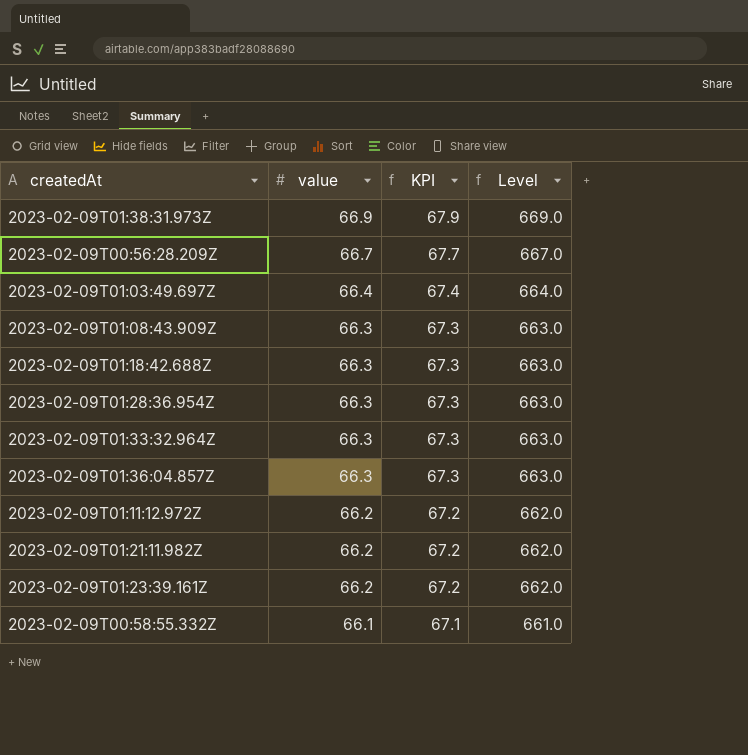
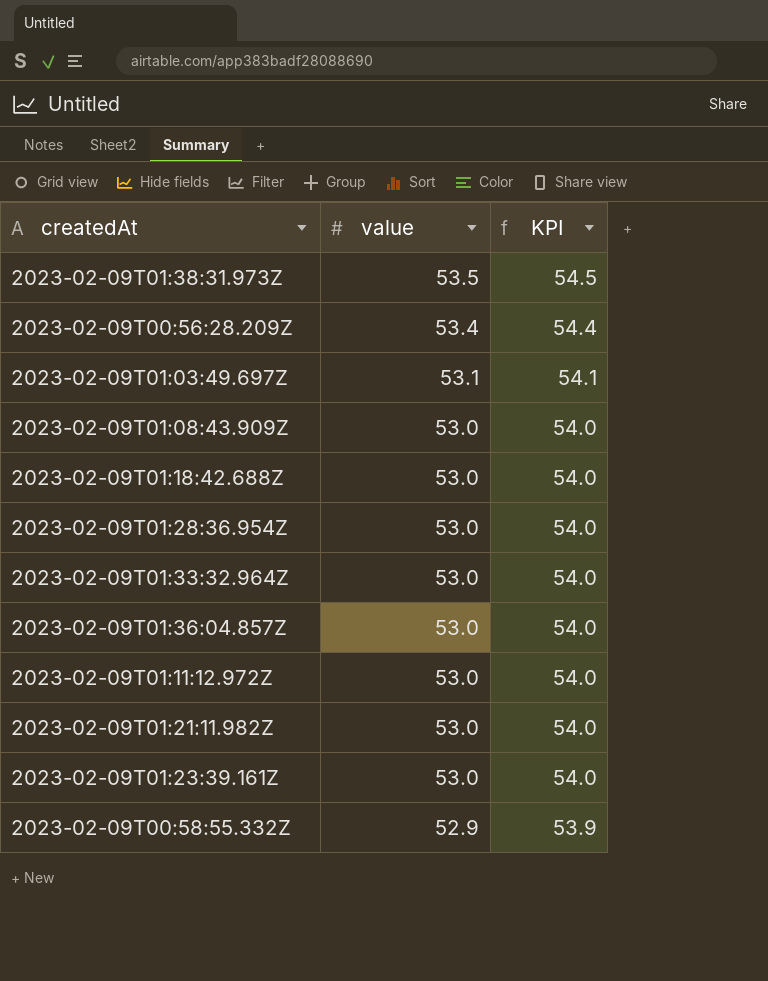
column Level | formula: [value] * 10 -> none
2023-02-09T01:38:31.973Z | value: 66.9 -> 53.5
2023-02-09T01:38:31.973Z | KPI: 67.9 -> 54.5
2023-02-09T00:56:28.209Z | value: 66.7 -> 53.4
2023-02-09T00:56:28.209Z | KPI: 67.7 -> 54.4
2023-02-09T01:03:49.697Z | value: 66.4 -> 53.1
2023-02-09T01:03:49.697Z | KPI: 67.4 -> 54.1
2023-02-09T01:08:43.909Z | value: 66.3 -> 53.0
2023-02-09T01:08:43.909Z | KPI: 67.3 -> 54.0
2023-02-09T01:18:42.688Z | value: 66.3 -> 53.0
2023-02-09T01:18:42.688Z | KPI: 67.3 -> 54.0
2023-02-09T01:28:36.954Z | value: 66.3 -> 53.0
2023-02-09T01:28:36.954Z | KPI: 67.3 -> 54.0
2023-02-09T01:33:32.964Z | value: 66.3 -> 53.0
2023-02-09T01:33:32.964Z | KPI: 67.3 -> 54.0
2023-02-09T01:36:04.857Z | value: 66.3 -> 53.0
2023-02-09T01:36:04.857Z | KPI: 67.3 -> 54.0
2023-02-09T01:11:12.972Z | value: 66.2 -> 53.0
2023-02-09T01:11:12.972Z | KPI: 67.2 -> 54.0
2023-02-09T01:21:11.982Z | value: 66.2 -> 53.0
2023-02-09T01:21:11.982Z | KPI: 67.2 -> 54.0
2023-02-09T01:23:39.161Z | value: 66.2 -> 53.0
2023-02-09T01:23:39.161Z | KPI: 67.2 -> 54.0
2023-02-09T00:58:55.332Z | value: 66.1 -> 52.9
2023-02-09T00:58:55.332Z | KPI: 67.1 -> 53.9

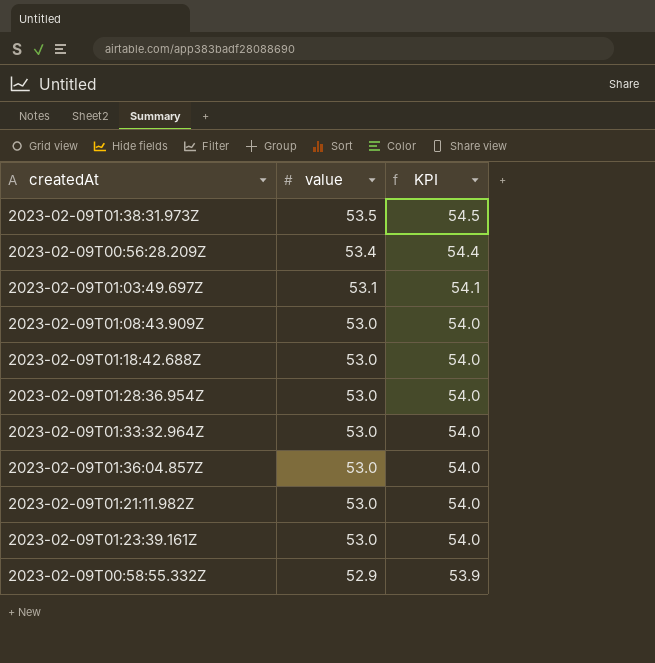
row 2023-02-09T01:11:12.972Z: 53.0 | 54.0 -> none

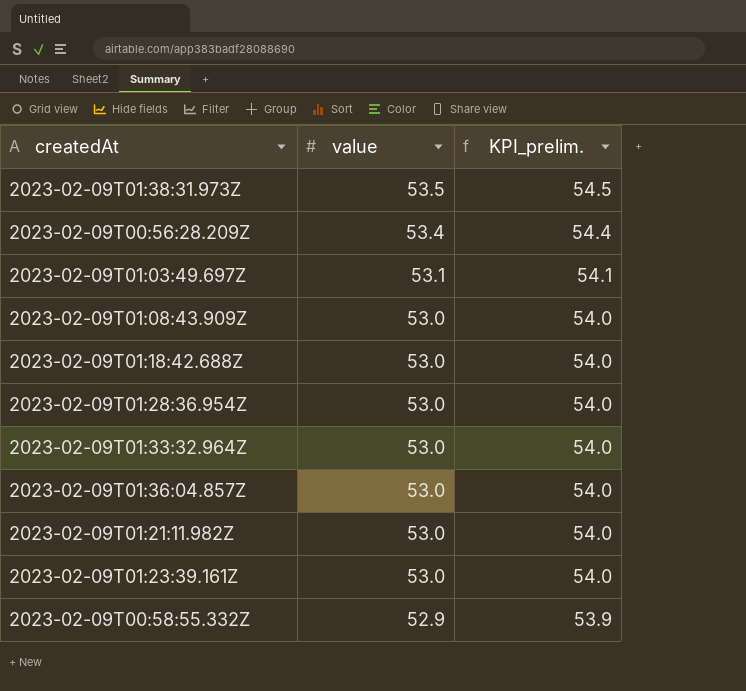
column name: KPI -> KPI_prelim.

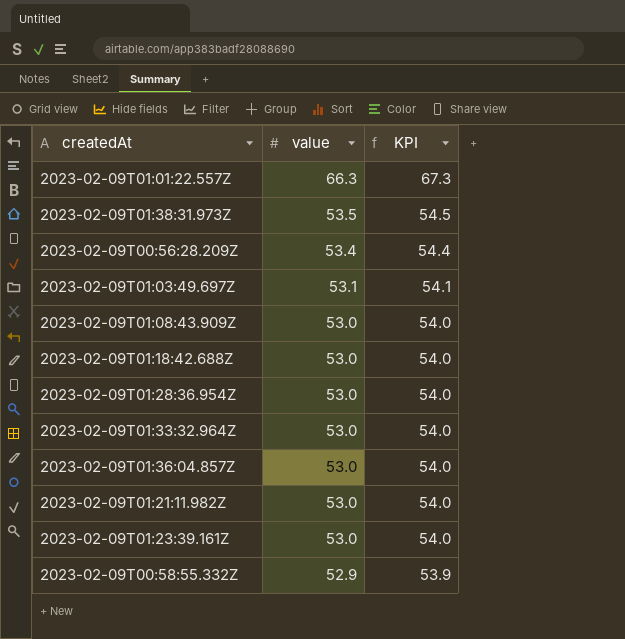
column name: KPI_prelim. -> KPI
row 2023-02-09T01:01:22.557Z: none -> 66.3 | 67.3

